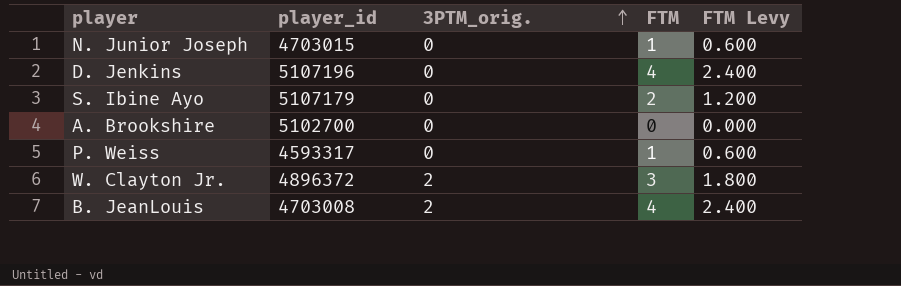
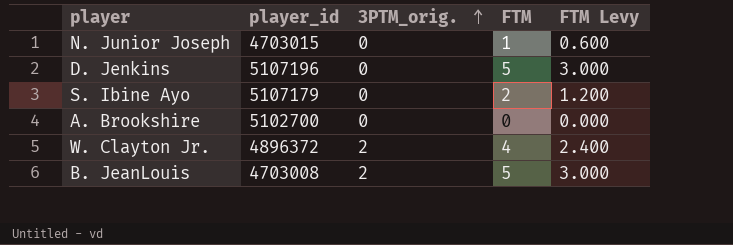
row P. Weiss: 4593317 | 0 | 1 | 0.600 -> none
D. Jenkins | FTM: 4 -> 5
D. Jenkins | FTM Levy: 2.400 -> 3.000
W. Clayton Jr. | FTM: 3 -> 4
W. Clayton Jr. | FTM Levy: 1.800 -> 2.400
B. JeanLouis | FTM: 4 -> 5
B. JeanLouis | FTM Levy: 2.400 -> 3.000

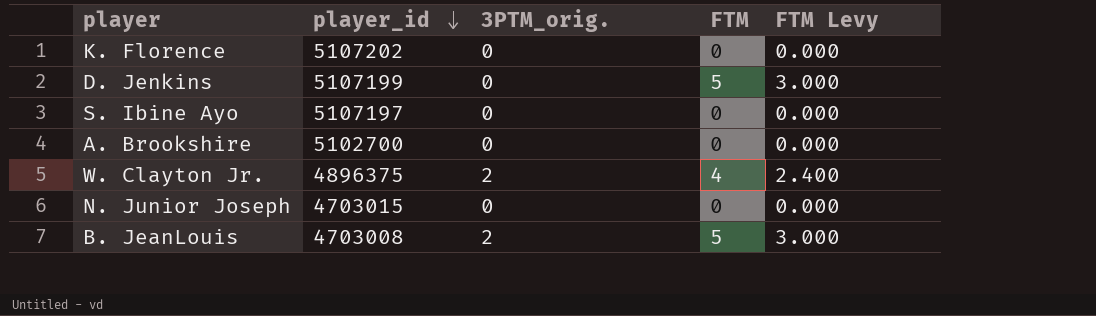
row order: 3PTM_orig. ascending -> player_id descending
row K. Florence: none -> 5107202 | 0 | 0 | 0.000
D. Jenkins | player_id: 5107196 -> 5107199
S. Ibine Ayo | player_id: 5107179 -> 5107197
S. Ibine Ayo | FTM: 2 -> 0
S. Ibine Ayo | FTM Levy: 1.200 -> 0.000
W. Clayton Jr. | player_id: 4896372 -> 4896375
N. Junior Joseph | FTM: 1 -> 0
N. Junior Joseph | FTM Levy: 0.600 -> 0.000

